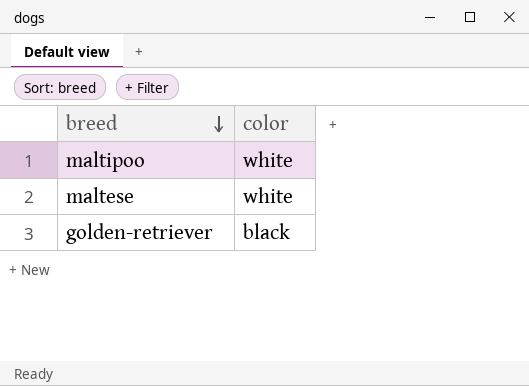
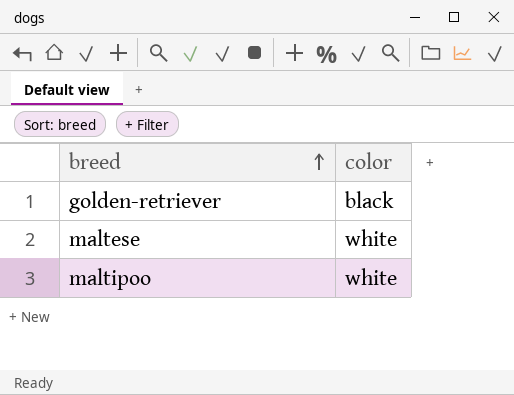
row order: breed descending -> breed ascending

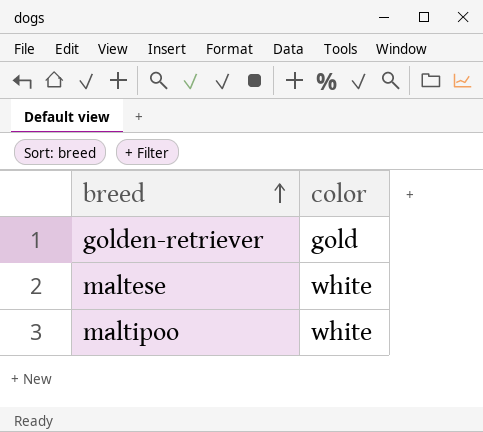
golden-retriever | color: black -> gold

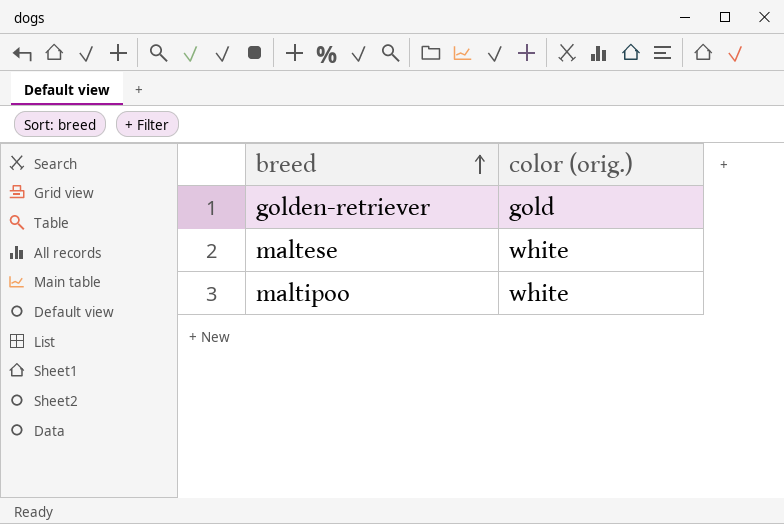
column name: color -> color (orig.)

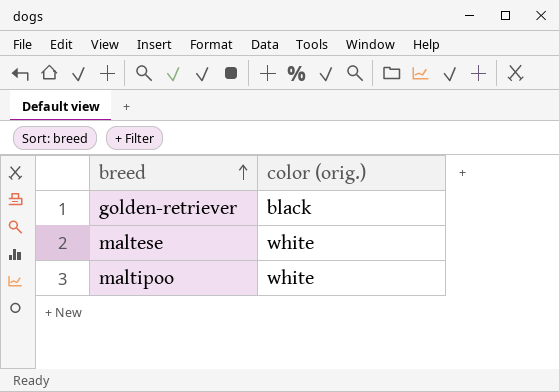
golden-retriever | color (orig.): gold -> black

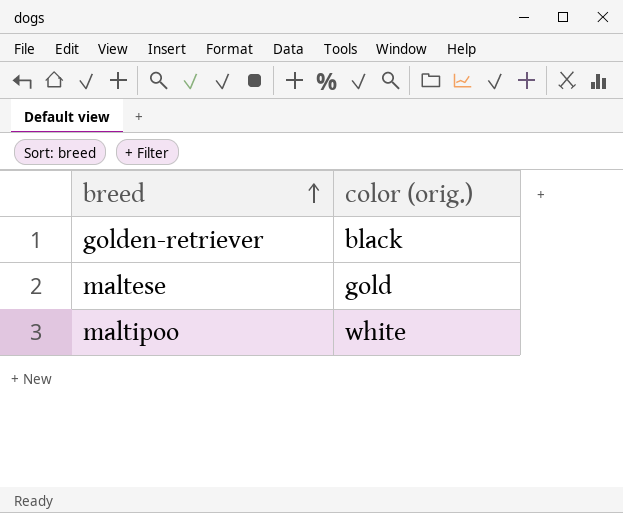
maltese | color (orig.): white -> gold

